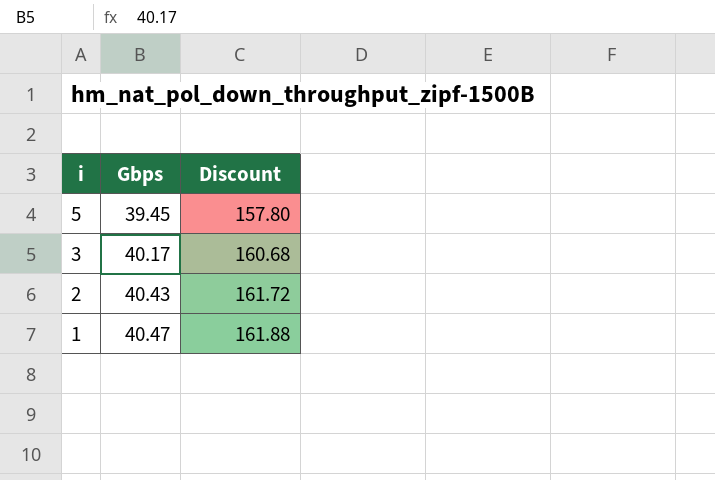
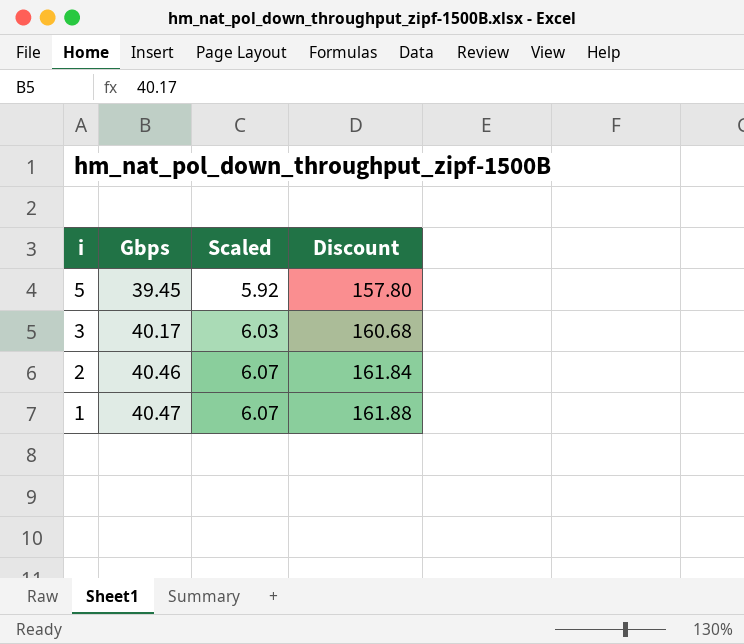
column Scaled | formula: none -> [Gbps] * 0.15
2 | Gbps: 40.43 -> 40.46
2 | Discount: 161.72 -> 161.84

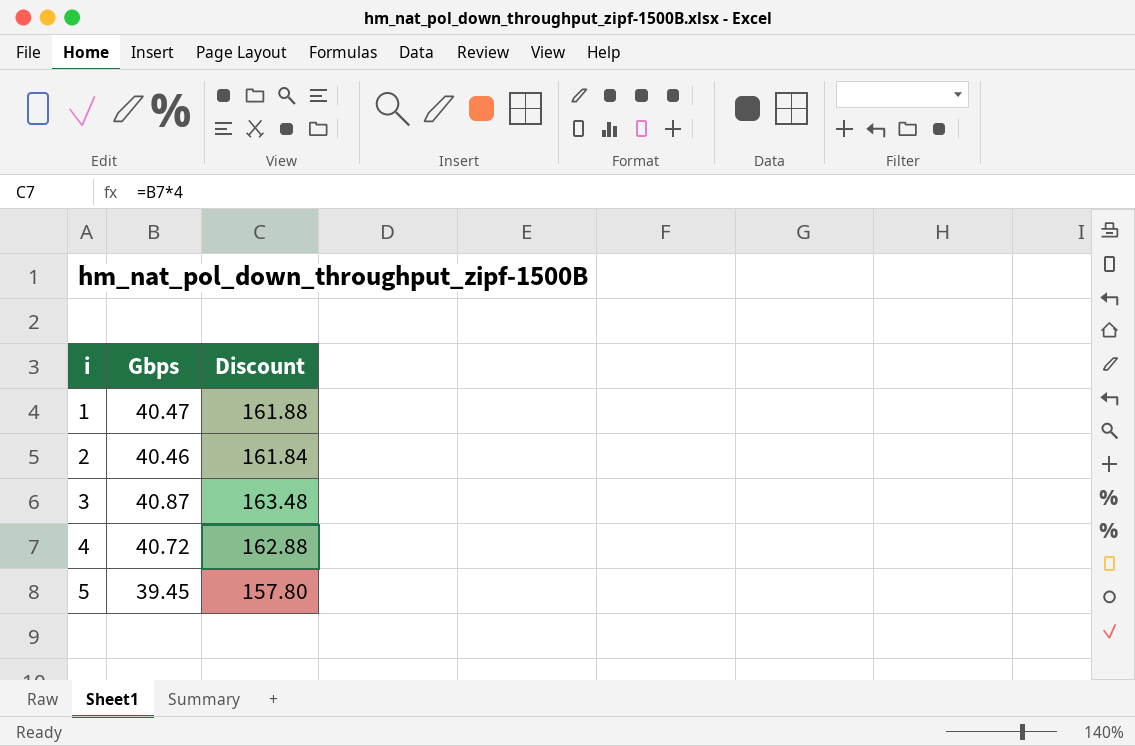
row order: i descending -> i ascending
column Scaled | formula: [Gbps] * 0.15 -> none
3 | Gbps: 40.17 -> 40.87
3 | Discount: 160.68 -> 163.48
row 4: none -> 40.72 | 162.88

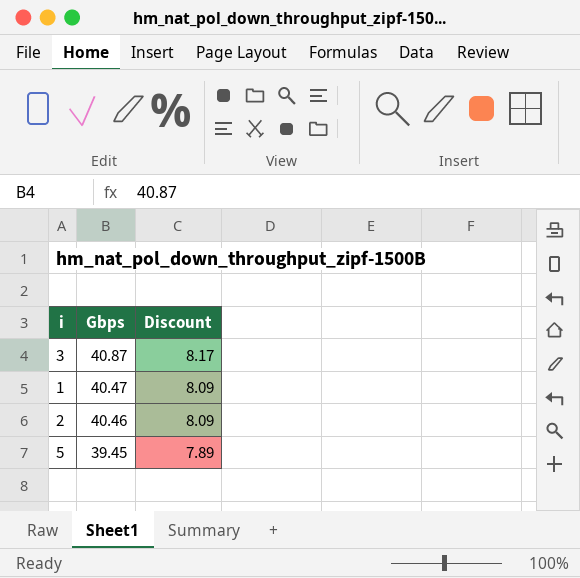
row order: i ascending -> Gbps descending
column Discount | formula: [Gbps] * 4 -> [Gbps] * 0.2
row 4: 40.72 | 162.88 -> none

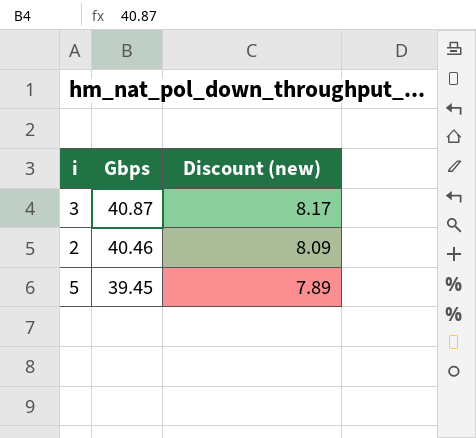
column name: Discount -> Discount (new)
row 1: 40.47 | 8.09 -> none

